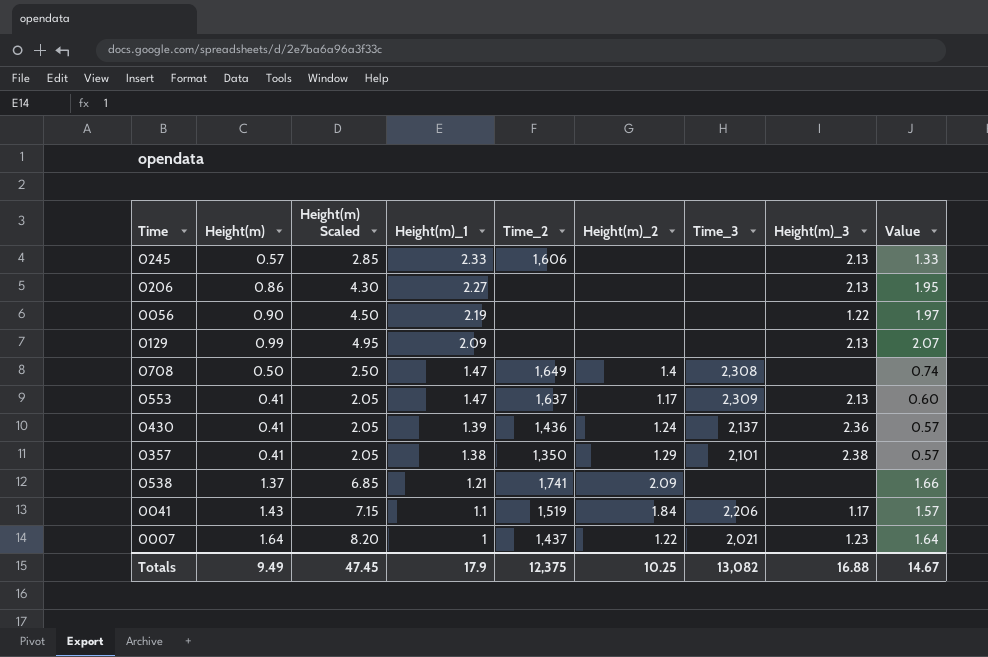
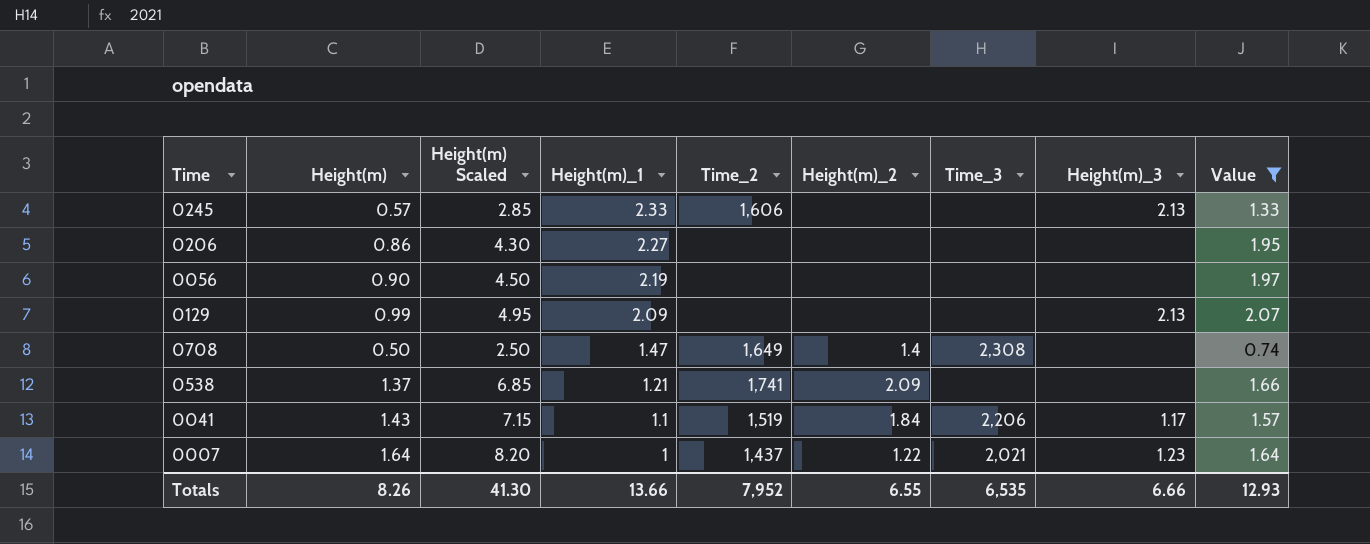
filter: none -> Value >= 0.74
0206 | Height(m)_3: 2.13 -> none
0056 | Height(m)_3: 1.22 -> none
Totals | Height(m): 9.49 -> 8.26
Totals | Height(m) Scaled: 47.45 -> 41.30
Totals | Height(m)_1: 17.9 -> 13.66
Totals | Time_2: 12,375 -> 7,952
Totals | Height(m)_2: 10.25 -> 6.55
Totals | Time_3: 13,082 -> 6,535
Totals | Height(m)_3: 16.88 -> 6.66
Totals | Value: 14.67 -> 12.93

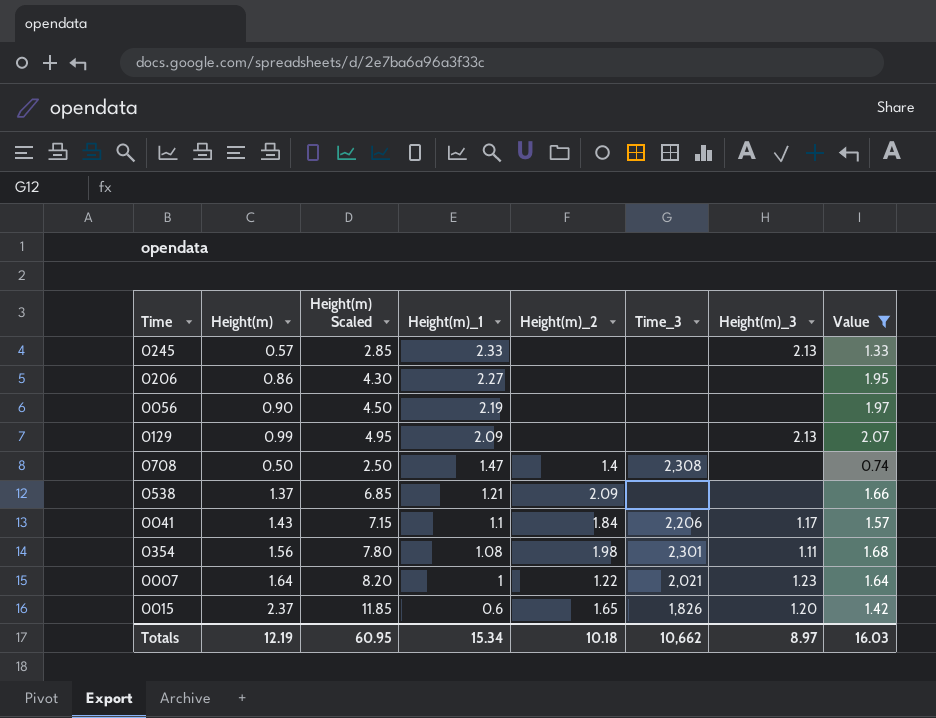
column Time_2 | position: 5 -> none
row 0354: none -> 1.56 | 7.80 | 1.08 | 1.98 | 2,301 | 1.11 | 1.68
row 0015: none -> 2.37 | 11.85 | 0.6 | 1.65 | 1,826 | 1.20 | 1.42
Totals | Height(m): 8.26 -> 12.19
Totals | Height(m) Scaled: 41.30 -> 60.95
Totals | Height(m)_1: 13.66 -> 15.34
Totals | Height(m)_2: 6.55 -> 10.18
Totals | Time_3: 6,535 -> 10,662
Totals | Height(m)_3: 6.66 -> 8.97
Totals | Value: 12.93 -> 16.03

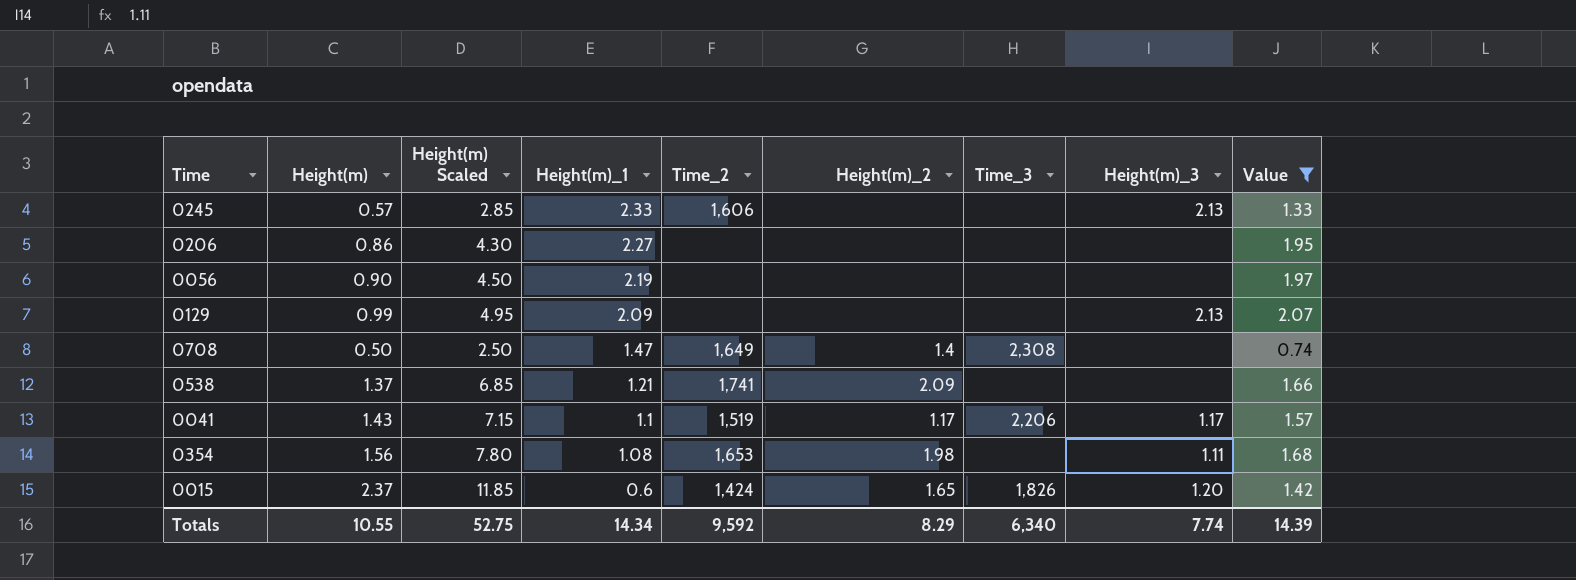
column Time_2 | position: none -> 5
row 0007: 1.64 | 8.20 | 1 | 1.22 | 2,021 | 1.23 | 1.64 -> none
0041 | Height(m)_2: 1.84 -> 1.17
0354 | Time_3: 2,301 -> none
Totals | Height(m): 12.19 -> 10.55
Totals | Height(m) Scaled: 60.95 -> 52.75
Totals | Height(m)_1: 15.34 -> 14.34
Totals | Height(m)_2: 10.18 -> 8.29
Totals | Time_3: 10,662 -> 6,340
Totals | Height(m)_3: 8.97 -> 7.74
Totals | Value: 16.03 -> 14.39

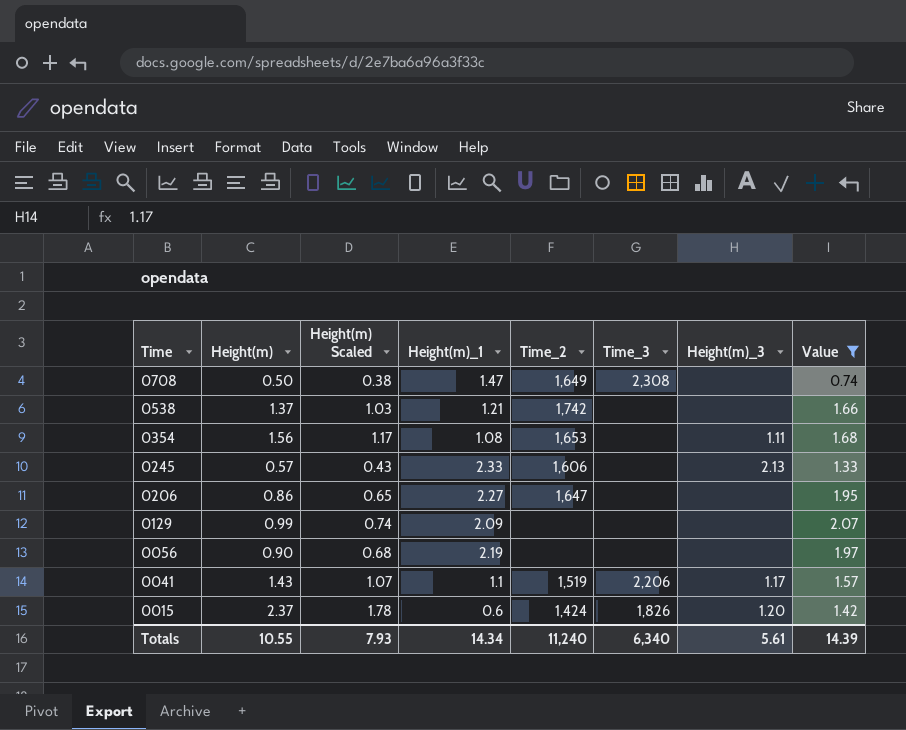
row order: Height(m)_1 descending -> Time descending
column Height(m)_2 | position: 6 -> none
column Height(m) Scaled | formula: [Height(m)] * 5 -> [Height(m)] * 0.75
0538 | Time_2: 1,741 -> 1,742
0206 | Time_2: none -> 1,647
0129 | Height(m)_3: 2.13 -> none
Totals | Height(m) Scaled: 52.75 -> 7.93
Totals | Time_2: 9,592 -> 11,240
Totals | Height(m)_3: 7.74 -> 5.61

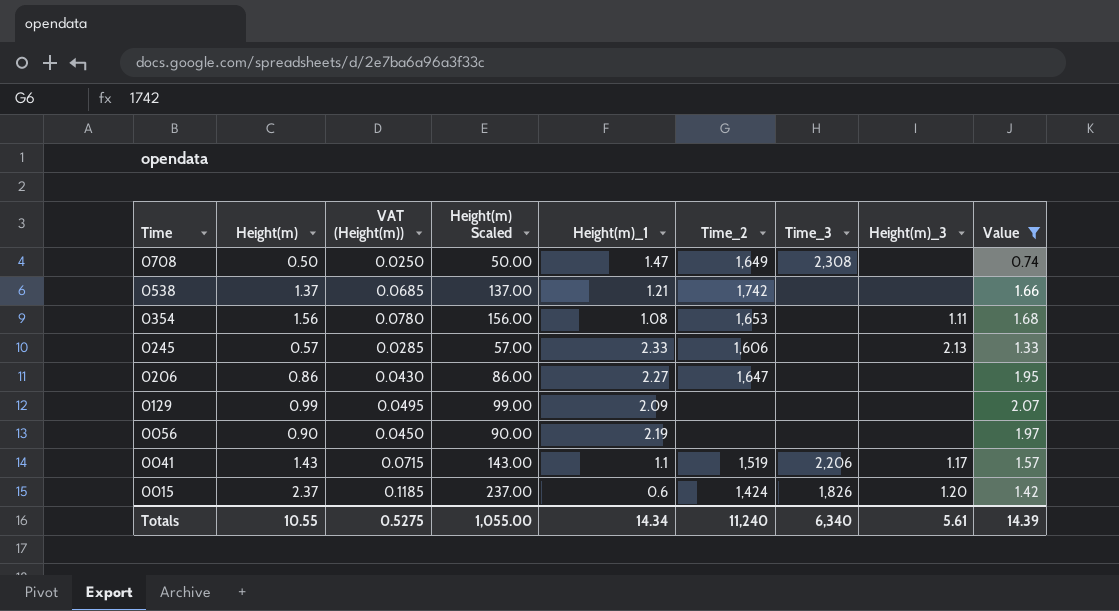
column VAT (Height(m)) | formula: none -> [Height(m)] * 0.05
column Height(m) Scaled | formula: [Height(m)] * 0.75 -> [Height(m)] * 100
Totals | Height(m) Scaled: 7.93 -> 1,055.00

